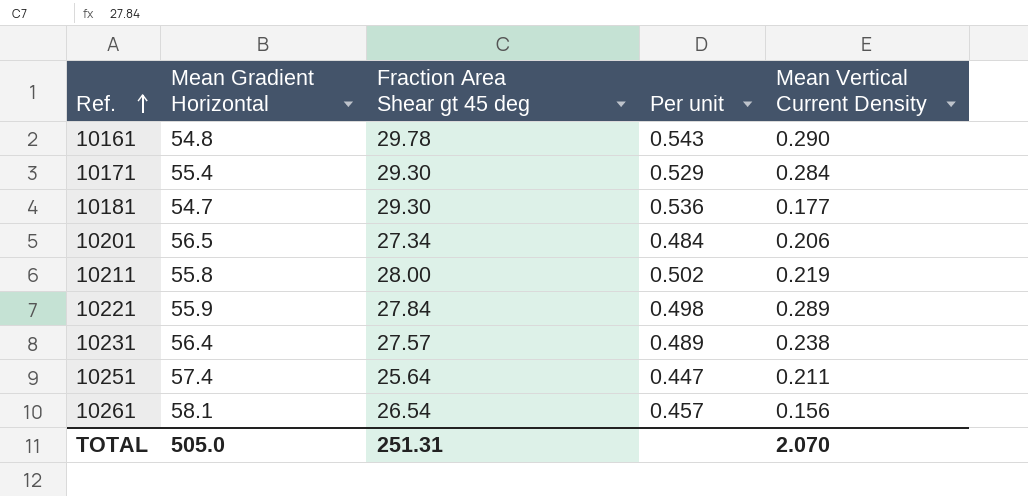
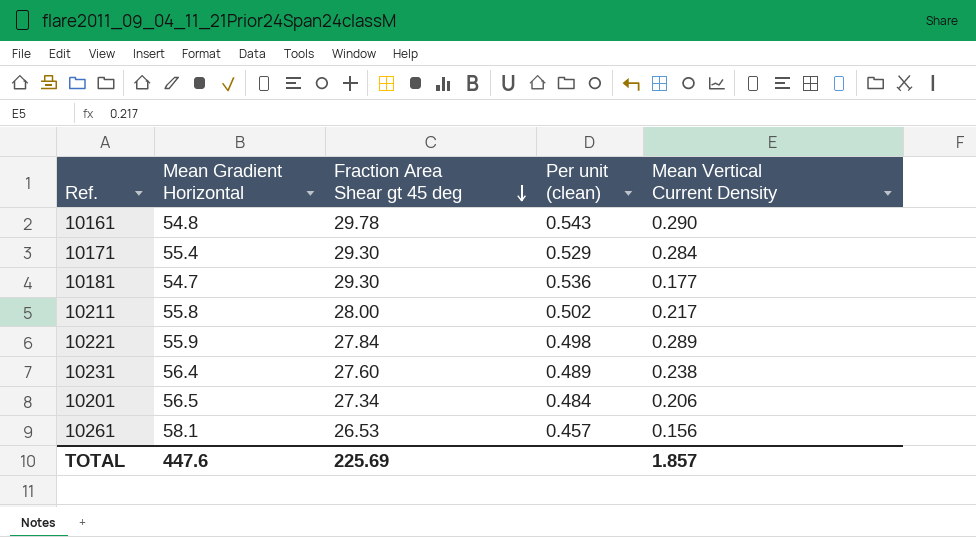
row order: Ref. ascending -> Fraction Area Shear gt 45 deg descending
column name: Per unit -> Per unit (clean)
row 10251: 57.4 | 25.64 | 0.447 | 0.211 -> none
10211 | Mean Vertical Current Density: 0.219 -> 0.217
10231 | Fraction Area Shear gt 45 deg: 27.57 -> 27.60
10261 | Fraction Area Shear gt 45 deg: 26.54 -> 26.53
TOTAL | Mean Gradient Horizontal: 505.0 -> 447.6
TOTAL | Fraction Area Shear gt 45 deg: 251.31 -> 225.69
TOTAL | Mean Vertical Current Density: 2.070 -> 1.857

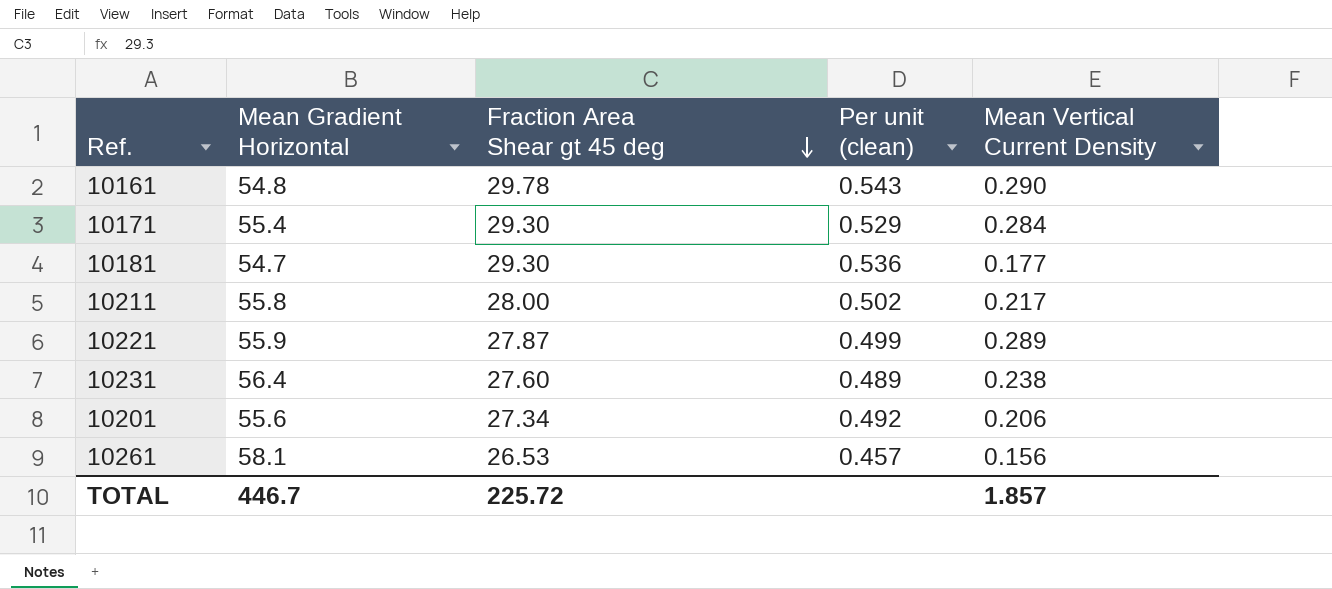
10221 | Fraction Area Shear gt 45 deg: 27.84 -> 27.87
10221 | Per unit (clean): 0.498 -> 0.499
10201 | Mean Gradient Horizontal: 56.5 -> 55.6
10201 | Per unit (clean): 0.484 -> 0.492
TOTAL | Mean Gradient Horizontal: 447.6 -> 446.7
TOTAL | Fraction Area Shear gt 45 deg: 225.69 -> 225.72

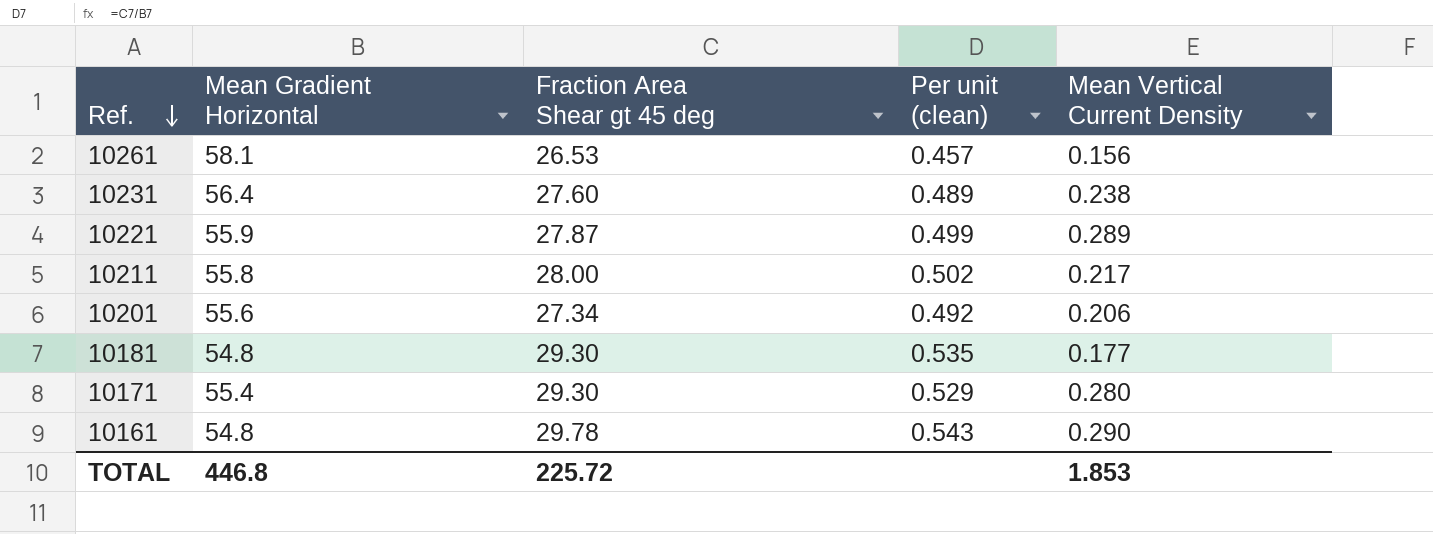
row order: Fraction Area Shear gt 45 deg descending -> Ref. descending
10181 | Mean Gradient Horizontal: 54.7 -> 54.8
10181 | Per unit (clean): 0.536 -> 0.535
10171 | Mean Vertical Current Density: 0.284 -> 0.280
TOTAL | Mean Gradient Horizontal: 446.7 -> 446.8
TOTAL | Mean Vertical Current Density: 1.857 -> 1.853

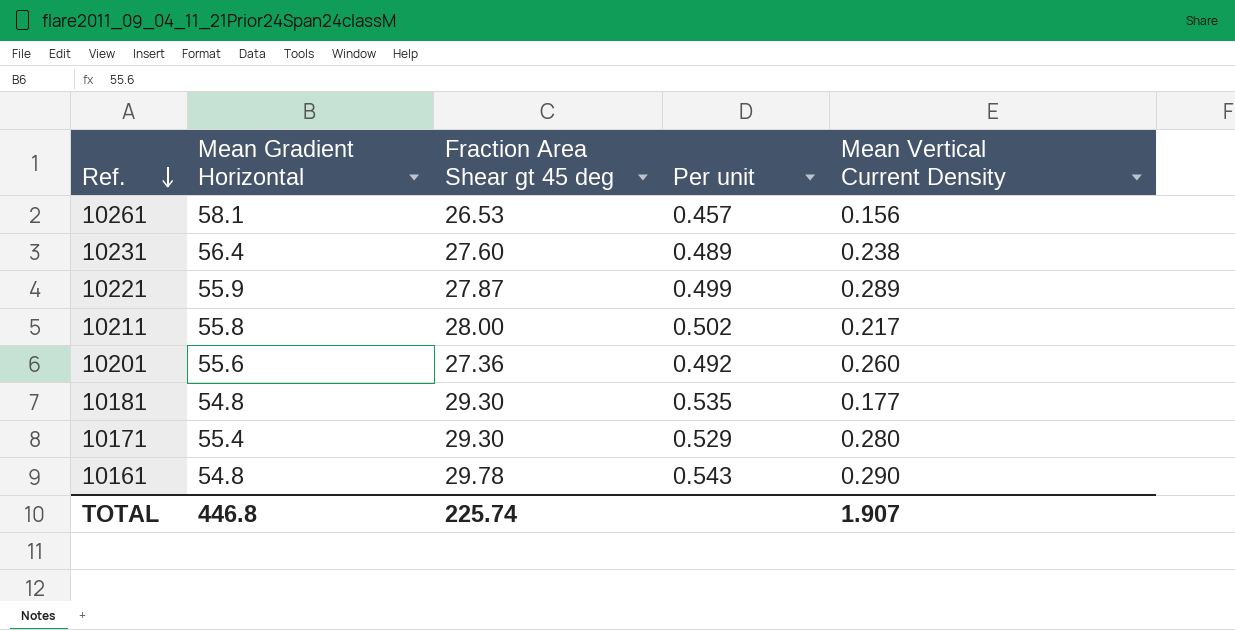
column name: Per unit (clean) -> Per unit
10201 | Fraction Area Shear gt 45 deg: 27.34 -> 27.36
10201 | Mean Vertical Current Density: 0.206 -> 0.260
TOTAL | Fraction Area Shear gt 45 deg: 225.72 -> 225.74
TOTAL | Mean Vertical Current Density: 1.853 -> 1.907

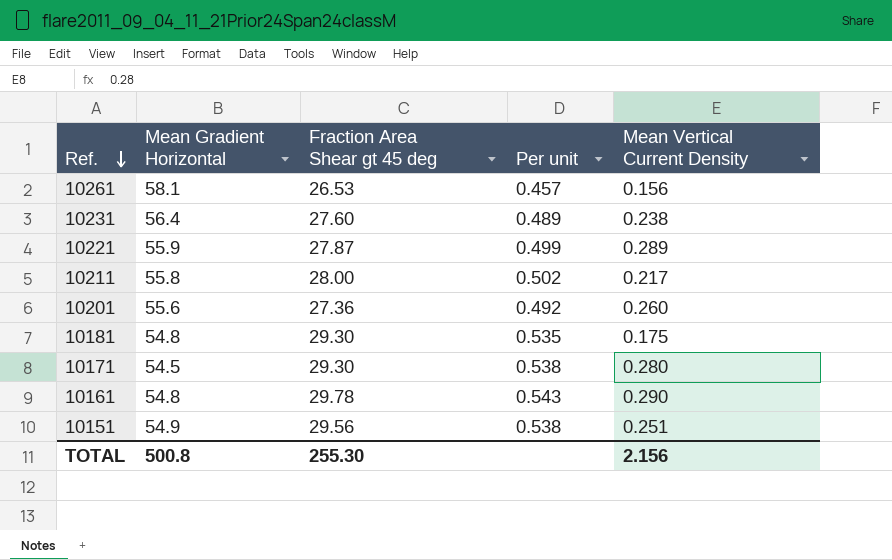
10181 | Mean Vertical Current Density: 0.177 -> 0.175
10171 | Mean Gradient Horizontal: 55.4 -> 54.5
10171 | Per unit: 0.529 -> 0.538
row 10151: none -> 54.9 | 29.56 | 0.538 | 0.251
TOTAL | Mean Gradient Horizontal: 446.8 -> 500.8
TOTAL | Fraction Area Shear gt 45 deg: 225.74 -> 255.30
TOTAL | Mean Vertical Current Density: 1.907 -> 2.156

